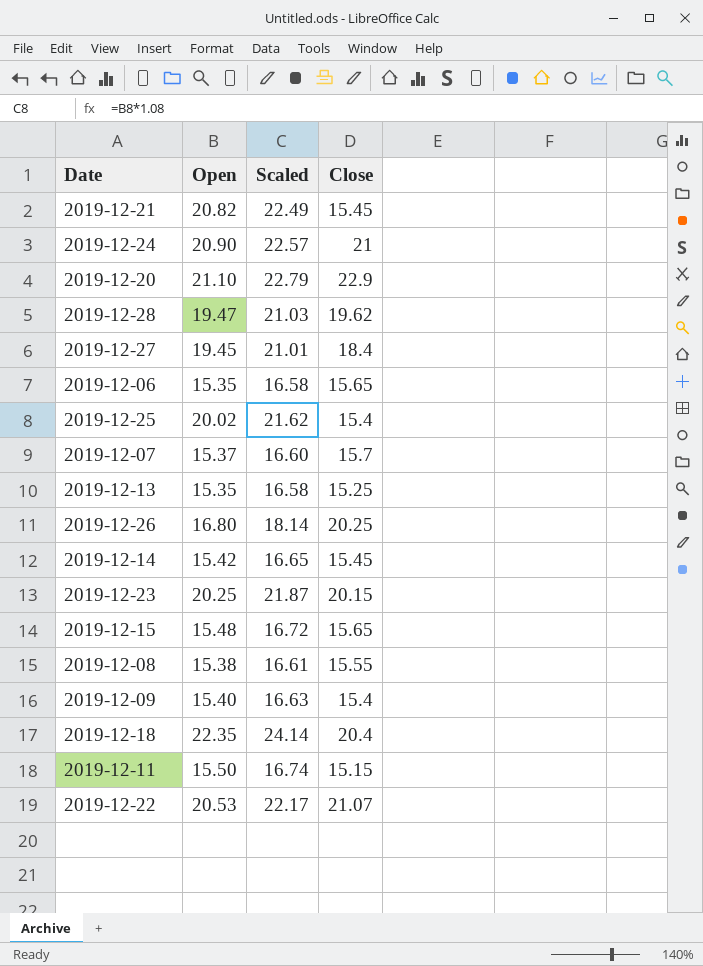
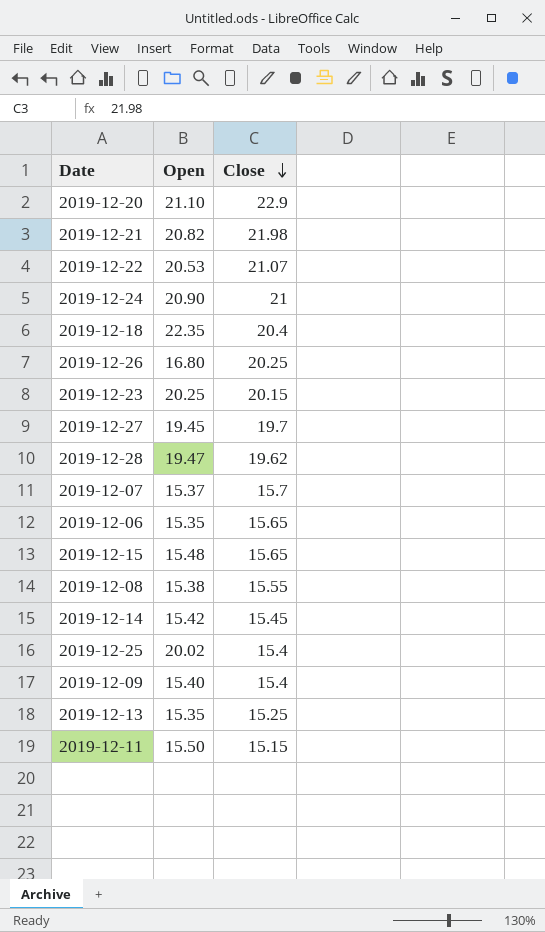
row order: none -> Close descending
column Scaled | formula: [Open] * 1.08 -> none
2019-12-21 | Close: 15.45 -> 21.98
2019-12-27 | Close: 18.4 -> 19.7

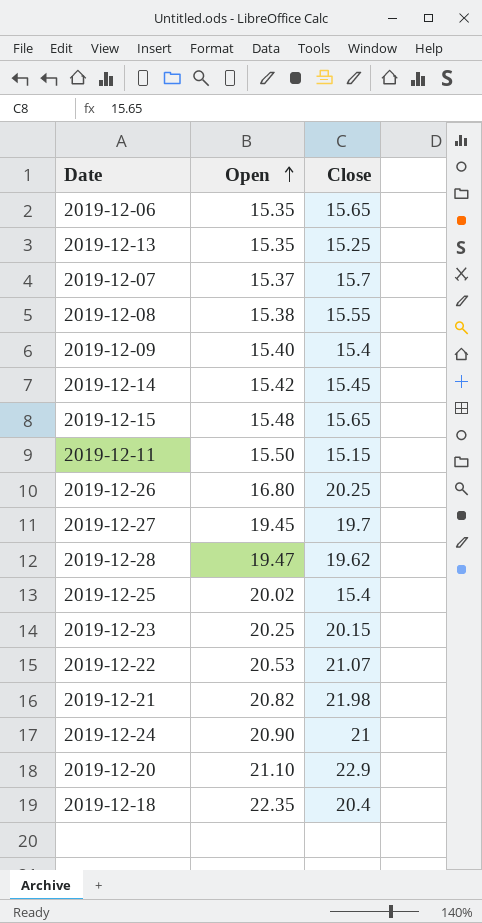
row order: Close descending -> Open ascending

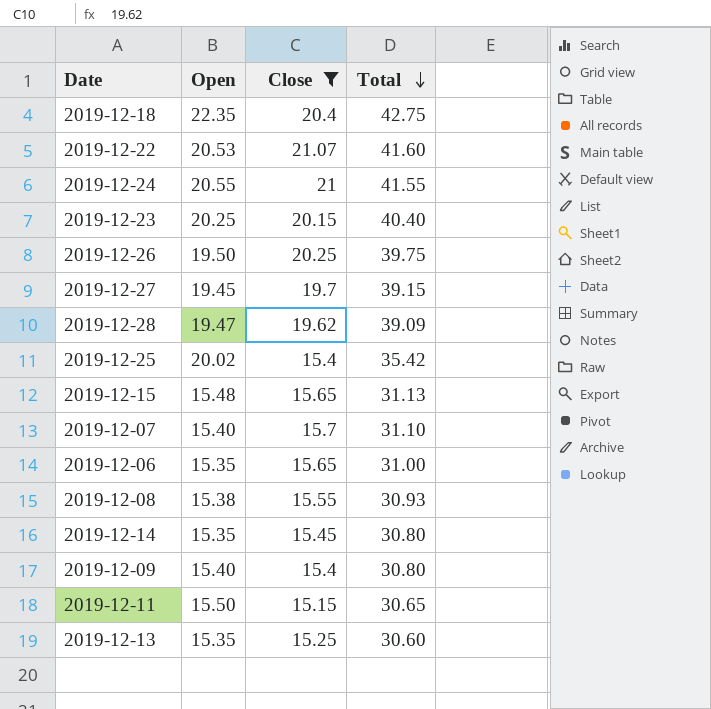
filter: none -> Close <= 21.07
row order: Open ascending -> Total descending
column Total | formula: none -> [Open] + [Close]
2019-12-24 | Open: 20.90 -> 20.55
2019-12-26 | Open: 16.80 -> 19.50
2019-12-07 | Open: 15.37 -> 15.40
2019-12-14 | Open: 15.42 -> 15.35

